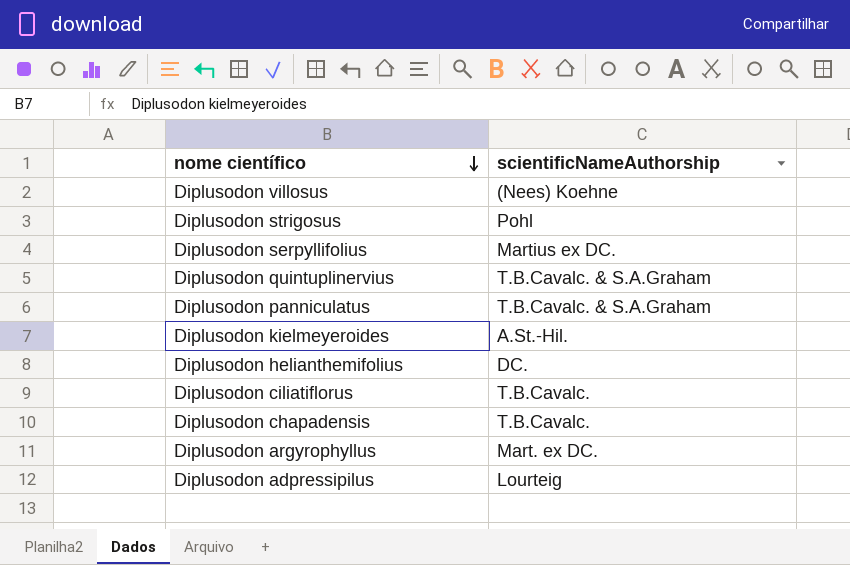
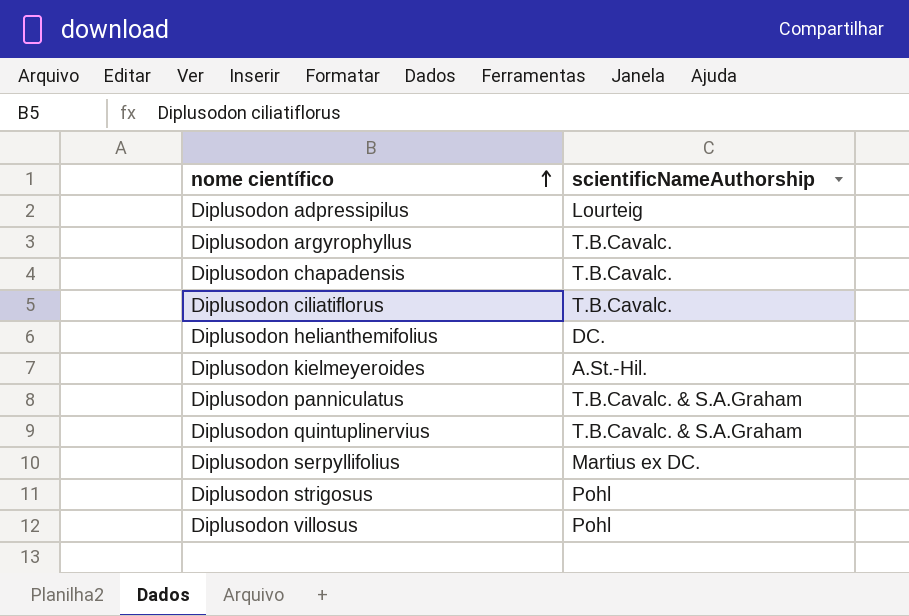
row order: nome científico descending -> nome científico ascending
Diplusodon argyrophyllus | scientificNameAuthorship: Mart. ex DC. -> T.B.Cavalc.
Diplusodon villosus | scientificNameAuthorship: (Nees) Koehne -> Pohl

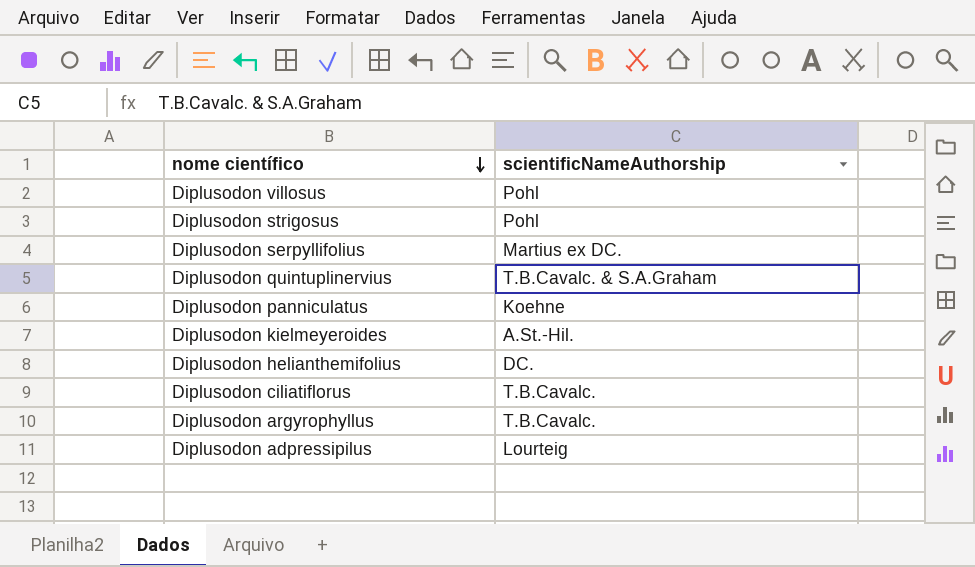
row order: nome científico ascending -> nome científico descending
row Diplusodon chapadensis: T.B.Cavalc. -> none
Diplusodon panniculatus | scientificNameAuthorship: T.B.Cavalc. & S.A.Graham -> Koehne

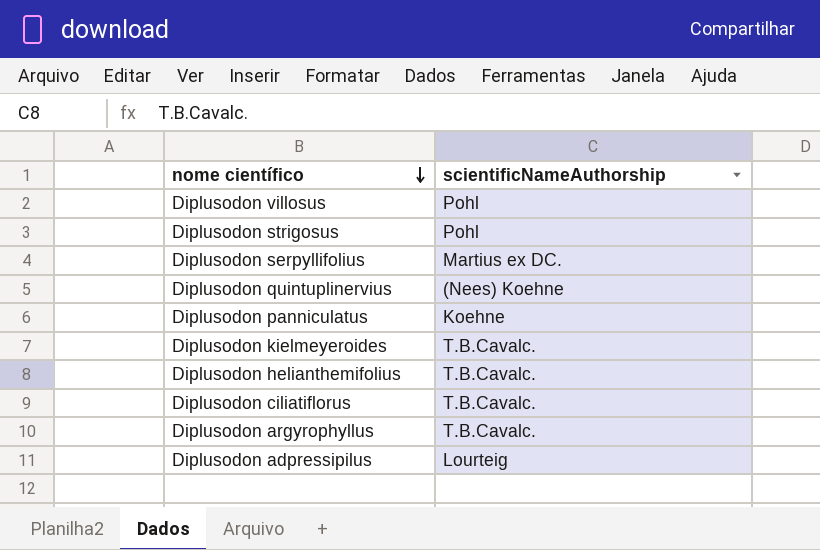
Diplusodon quintuplinervius | scientificNameAuthorship: T.B.Cavalc. & S.A.Graham -> (Nees) Koehne
Diplusodon kielmeyeroides | scientificNameAuthorship: A.St.-Hil. -> T.B.Cavalc.
Diplusodon helianthemifolius | scientificNameAuthorship: DC. -> T.B.Cavalc.

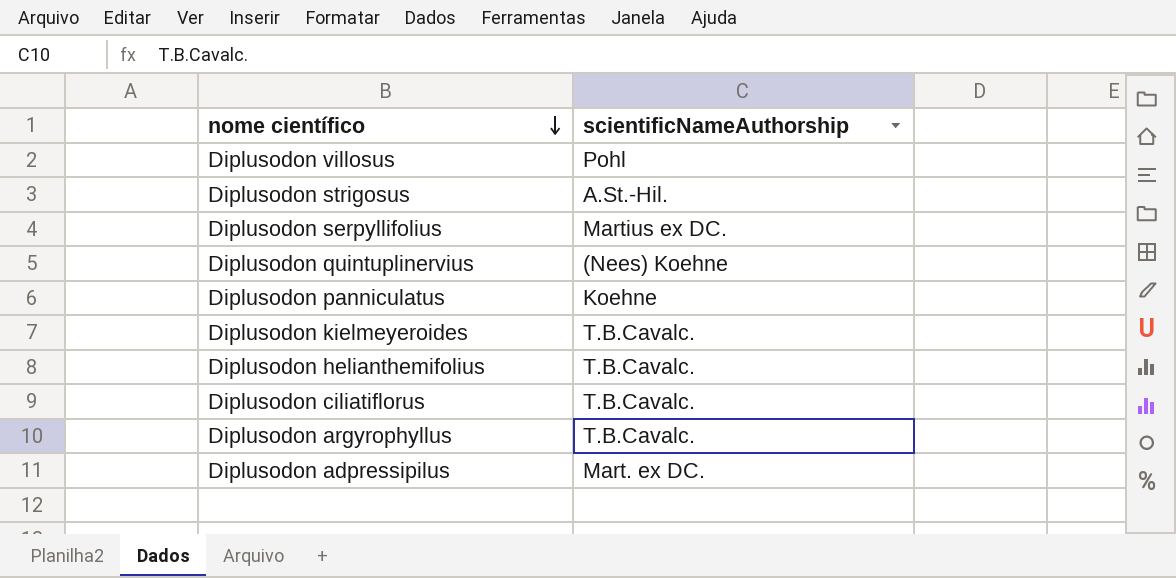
Diplusodon strigosus | scientificNameAuthorship: Pohl -> A.St.-Hil.
Diplusodon adpressipilus | scientificNameAuthorship: Lourteig -> Mart. ex DC.

